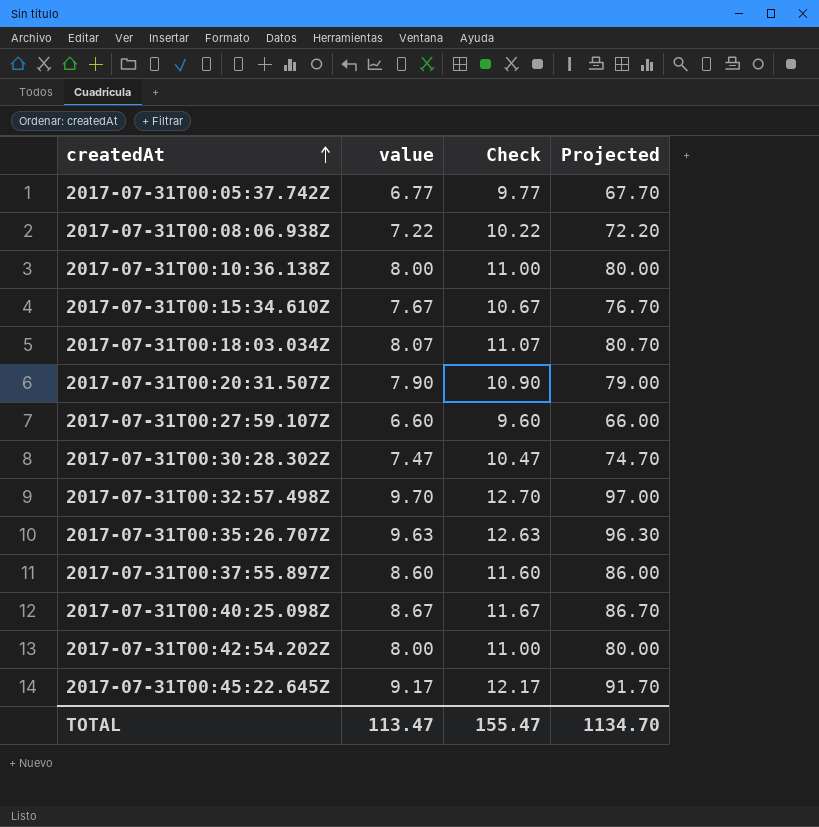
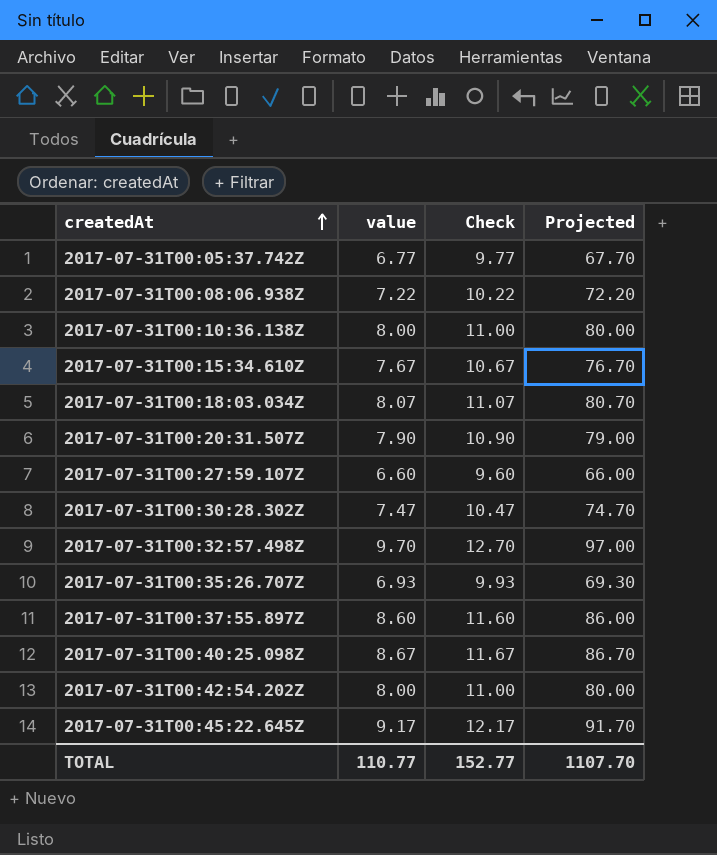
2017-07-31T00:35:26.707Z | value: 9.63 -> 6.93
2017-07-31T00:35:26.707Z | Check: 12.63 -> 9.93
2017-07-31T00:35:26.707Z | Projected: 96.30 -> 69.30
TOTAL | value: 113.47 -> 110.77
TOTAL | Check: 155.47 -> 152.77
TOTAL | Projected: 1134.70 -> 1107.70

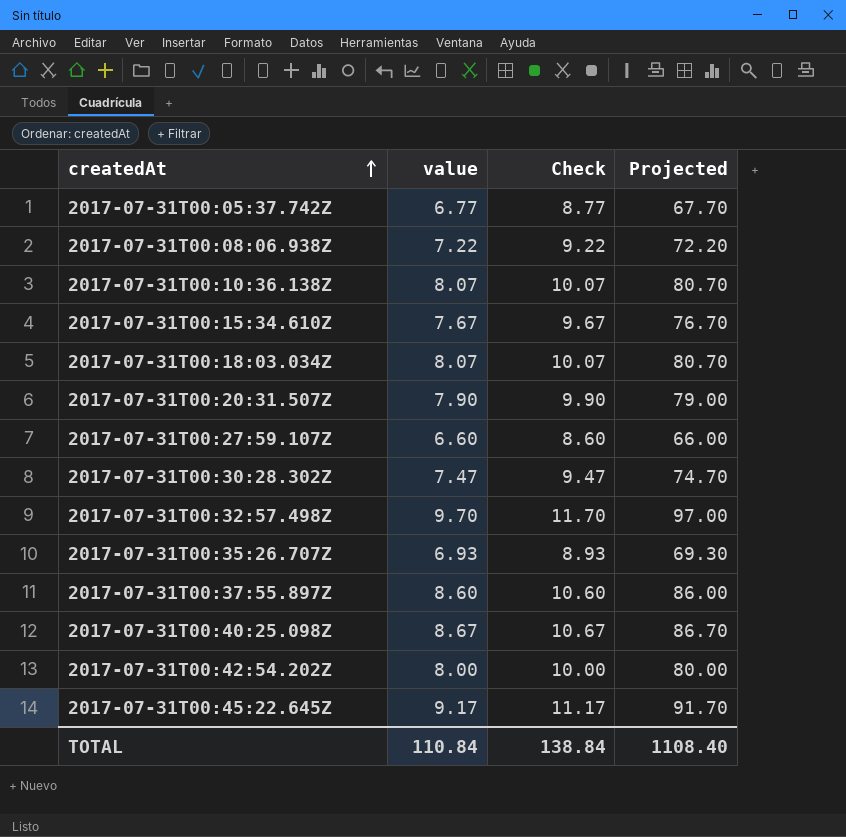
column Check | formula: [value] + 3 -> [value] + 2
2017-07-31T00:10:36.138Z | value: 8.00 -> 8.07
2017-07-31T00:10:36.138Z | Projected: 80.00 -> 80.70
TOTAL | value: 110.77 -> 110.84
TOTAL | Check: 152.77 -> 138.84
TOTAL | Projected: 1107.70 -> 1108.40

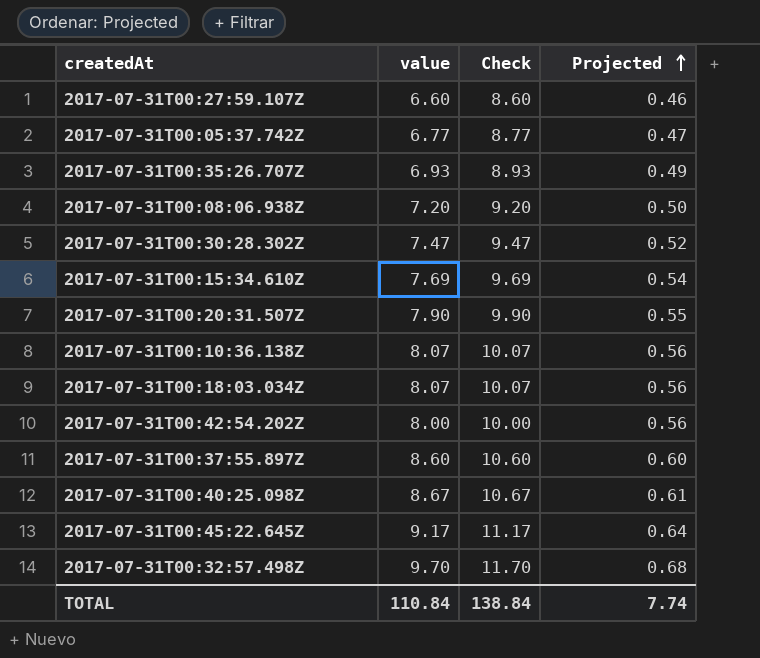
row order: createdAt ascending -> Projected ascending
column Projected | formula: [value] * 10 -> [value] * 0.07
2017-07-31T00:08:06.938Z | value: 7.22 -> 7.20
2017-07-31T00:08:06.938Z | Check: 9.22 -> 9.20
2017-07-31T00:15:34.610Z | value: 7.67 -> 7.69
2017-07-31T00:15:34.610Z | Check: 9.67 -> 9.69
TOTAL | Projected: 1108.40 -> 7.74

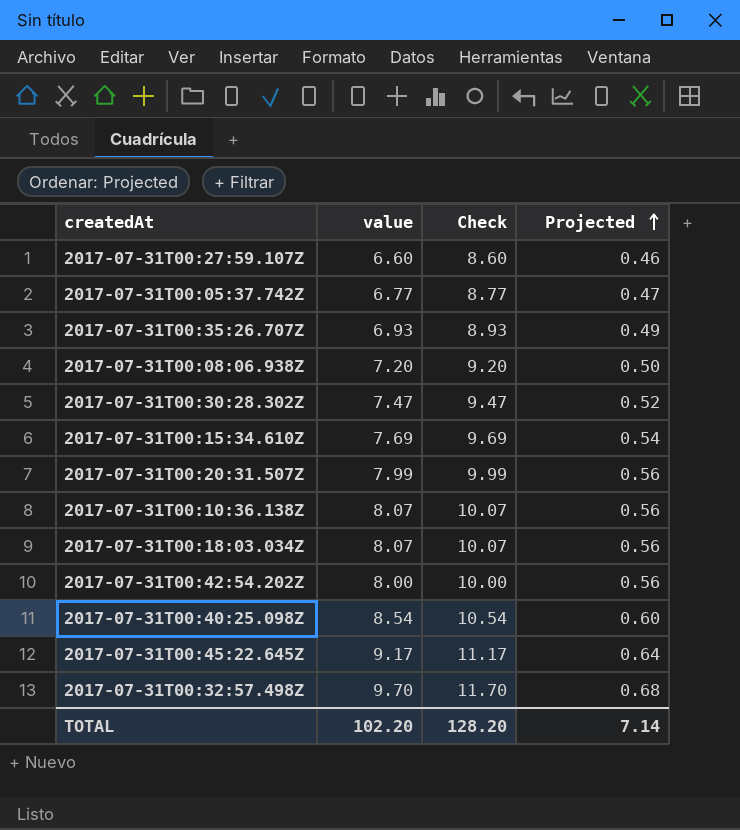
row 2017-07-31T00:37:55.897Z: 8.60 | 10.60 | 0.60 -> none
2017-07-31T00:20:31.507Z | value: 7.90 -> 7.99
2017-07-31T00:20:31.507Z | Check: 9.90 -> 9.99
2017-07-31T00:20:31.507Z | Projected: 0.55 -> 0.56
2017-07-31T00:40:25.098Z | value: 8.67 -> 8.54
2017-07-31T00:40:25.098Z | Check: 10.67 -> 10.54
2017-07-31T00:40:25.098Z | Projected: 0.61 -> 0.60
TOTAL | value: 110.84 -> 102.20
TOTAL | Check: 138.84 -> 128.20
TOTAL | Projected: 7.74 -> 7.14

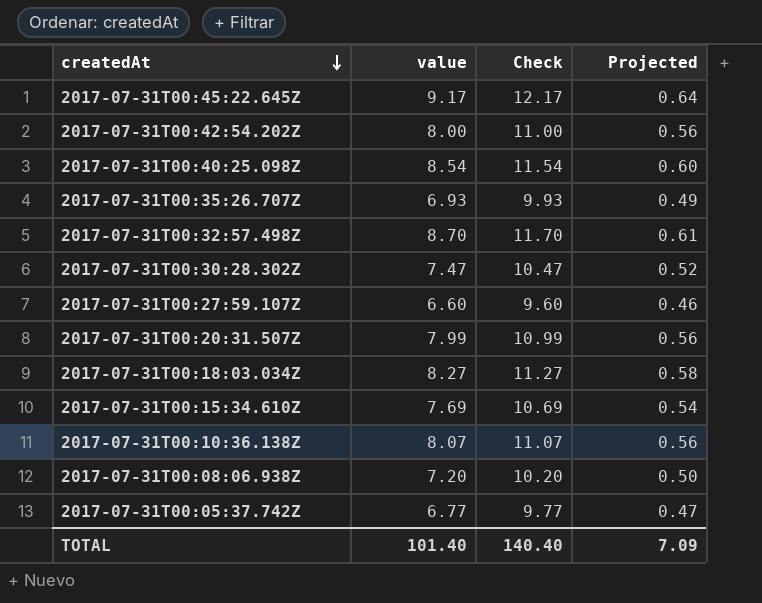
row order: Projected ascending -> createdAt descending
column Check | formula: [value] + 2 -> [value] + 3
2017-07-31T00:32:57.498Z | value: 9.70 -> 8.70
2017-07-31T00:32:57.498Z | Projected: 0.68 -> 0.61
2017-07-31T00:18:03.034Z | value: 8.07 -> 8.27
2017-07-31T00:18:03.034Z | Projected: 0.56 -> 0.58
TOTAL | value: 102.20 -> 101.40
TOTAL | Check: 128.20 -> 140.40
TOTAL | Projected: 7.14 -> 7.09

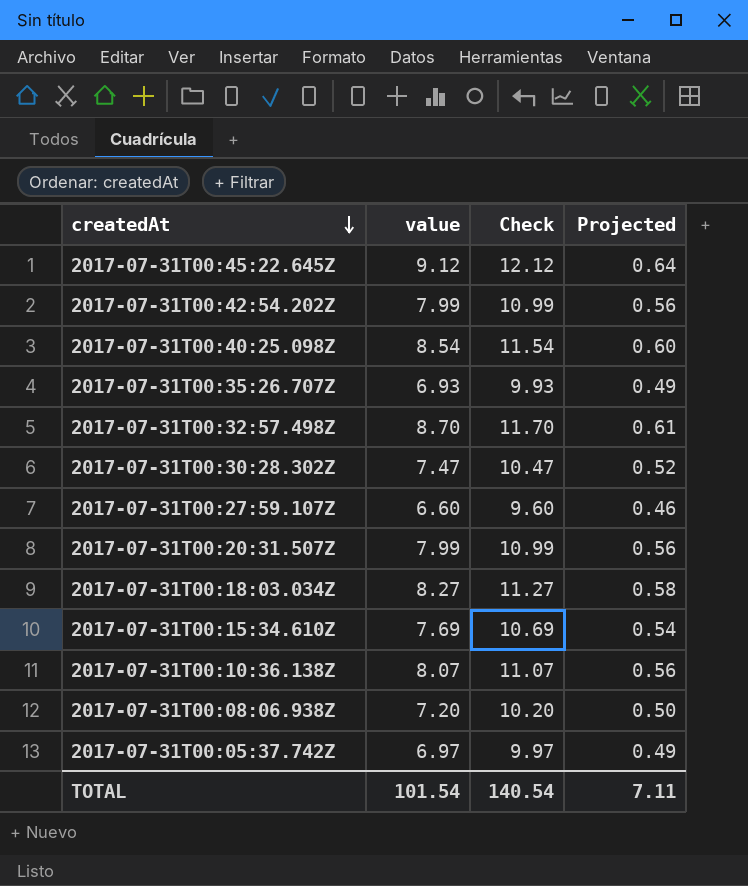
2017-07-31T00:45:22.645Z | value: 9.17 -> 9.12
2017-07-31T00:45:22.645Z | Check: 12.17 -> 12.12
2017-07-31T00:42:54.202Z | value: 8.00 -> 7.99
2017-07-31T00:42:54.202Z | Check: 11.00 -> 10.99
2017-07-31T00:05:37.742Z | value: 6.77 -> 6.97
2017-07-31T00:05:37.742Z | Check: 9.77 -> 9.97
2017-07-31T00:05:37.742Z | Projected: 0.47 -> 0.49
TOTAL | value: 101.40 -> 101.54
TOTAL | Check: 140.40 -> 140.54
TOTAL | Projected: 7.09 -> 7.11

